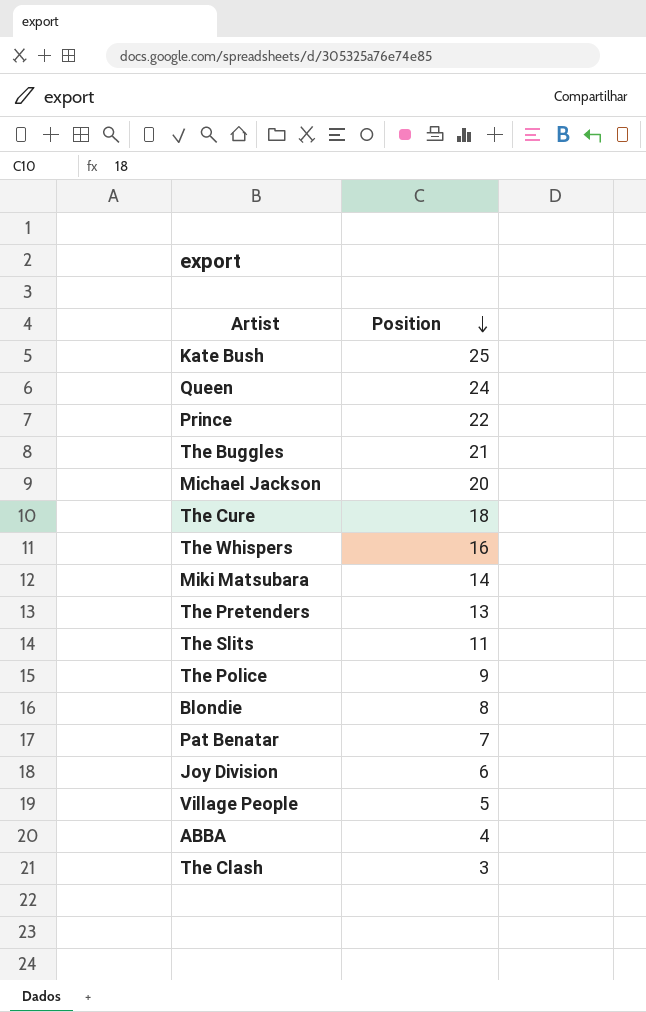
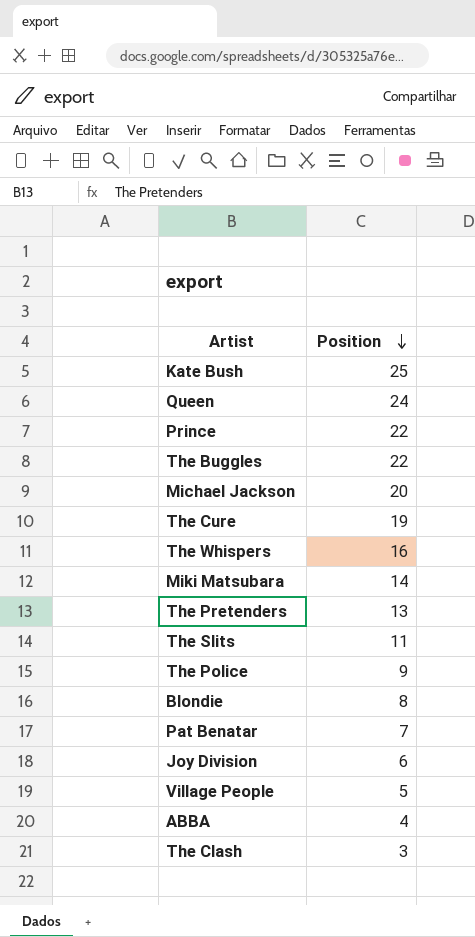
The Buggles | Position: 21 -> 22
The Cure | Position: 18 -> 19

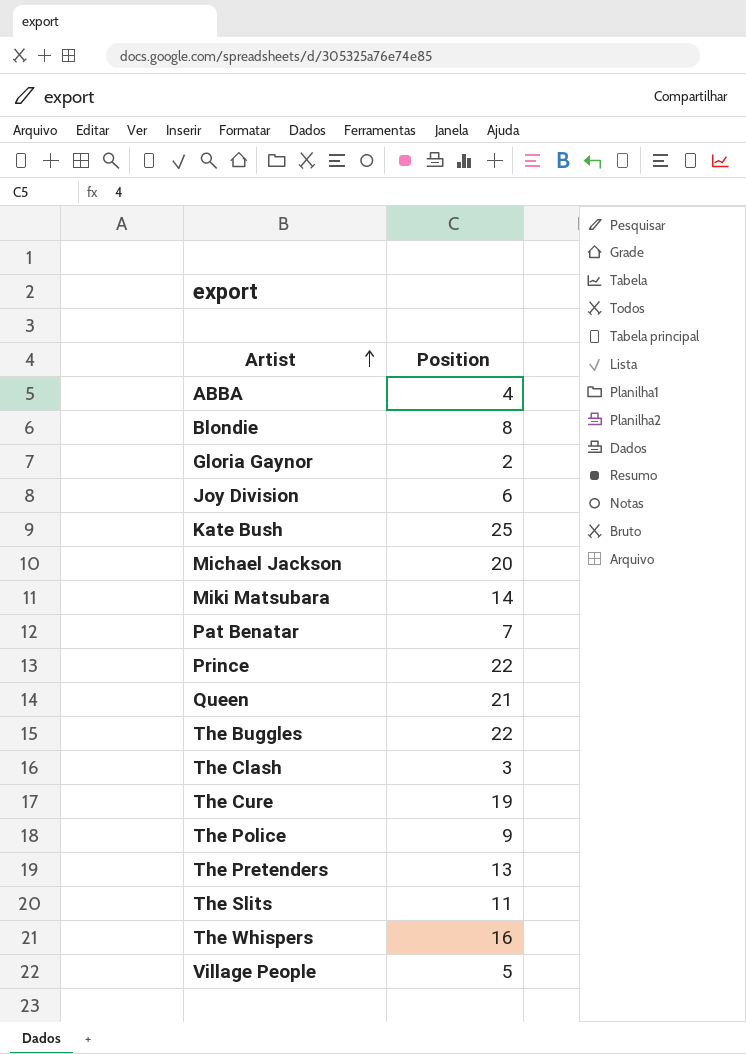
row order: Position descending -> Artist ascending
row Gloria Gaynor: none -> 2
Queen | Position: 24 -> 21

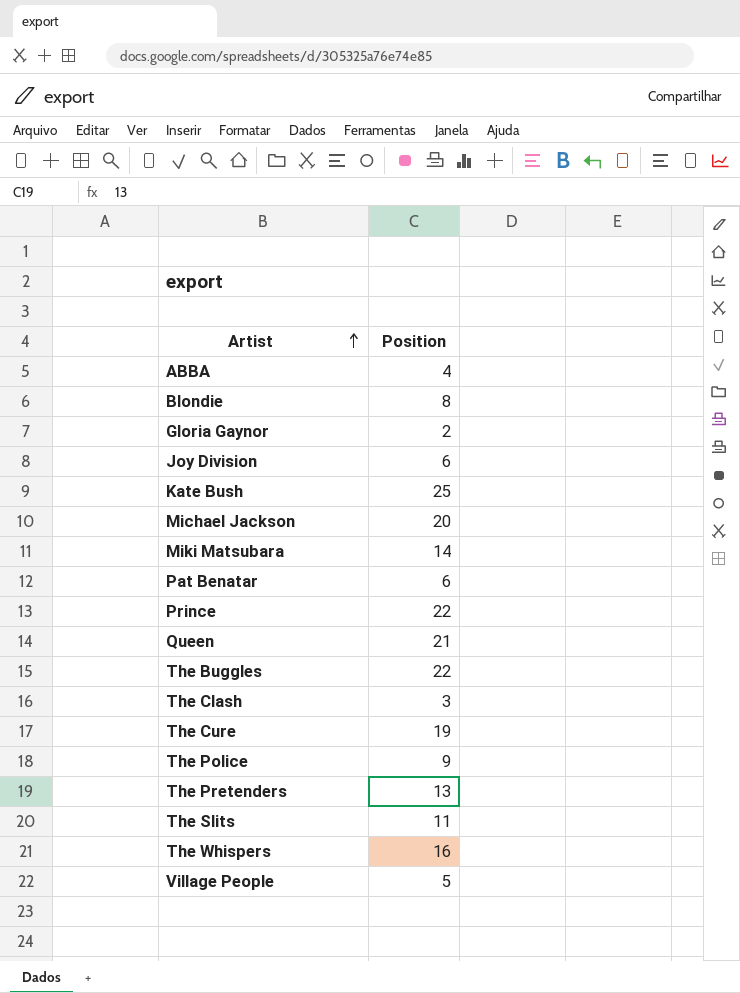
Pat Benatar | Position: 7 -> 6

